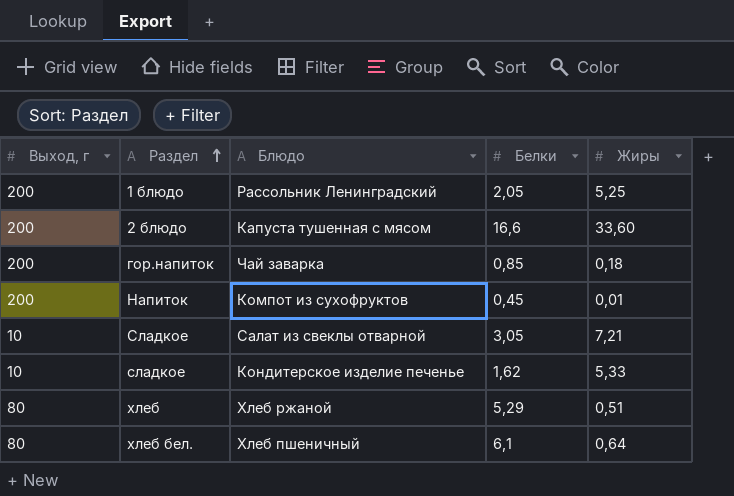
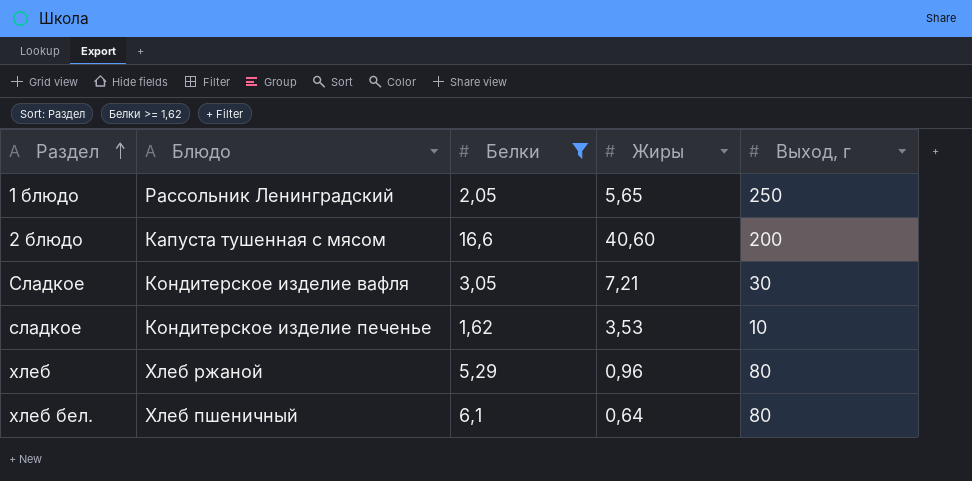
filter: none -> Белки >= 1,62
column Выход, г | position: 1 -> 5
1 блюдо | Жиры: 5,25 -> 5,65
1 блюдо | Выход, г: 200 -> 250
2 блюдо | Жиры: 33,60 -> 40,60
Сладкое | Блюдо: Салат из свеклы отварной -> Кондитерское изделие вафля
Сладкое | Выход, г: 10 -> 30
сладкое | Жиры: 5,33 -> 3,53
хлеб | Жиры: 0,51 -> 0,96

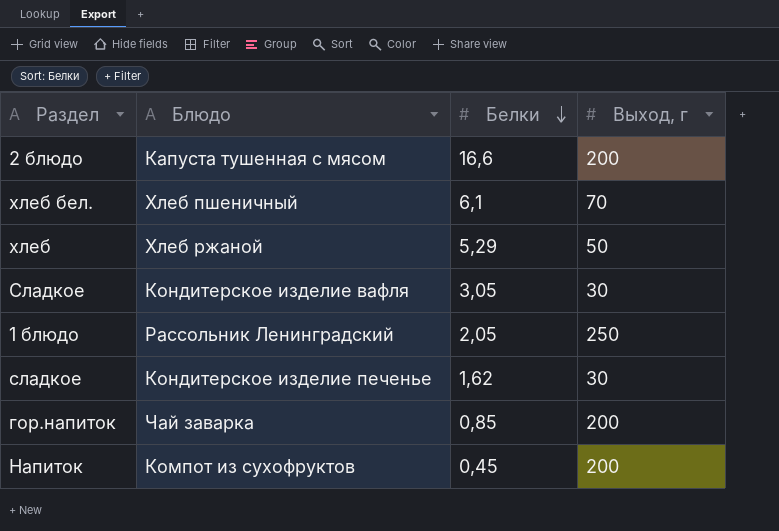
filter: Белки >= 1,62 -> none
row order: Раздел ascending -> Белки descending
column Жиры | position: 4 -> none
хлеб бел. | Выход, г: 80 -> 70
хлеб | Выход, г: 80 -> 50
сладкое | Выход, г: 10 -> 30

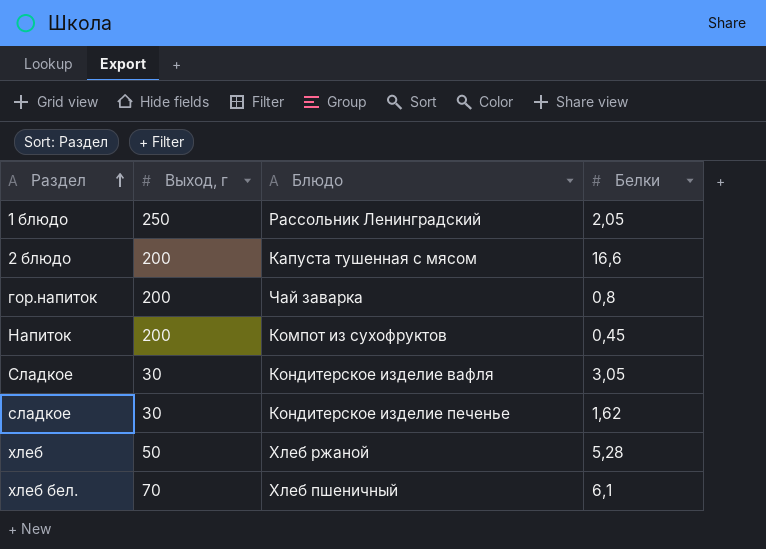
row order: Белки descending -> Раздел ascending
column Выход, г | position: 4 -> 2
гор.напиток | Белки: 0,85 -> 0,8
хлеб | Белки: 5,29 -> 5,28

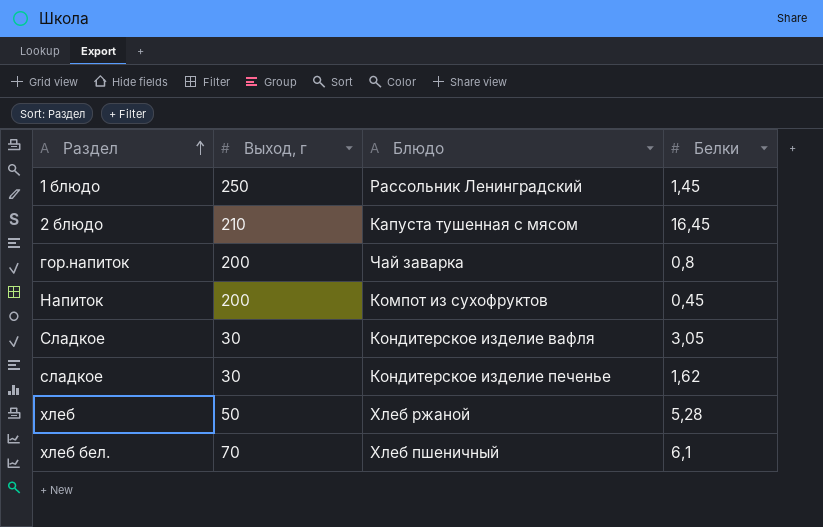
1 блюдо | Белки: 2,05 -> 1,45
2 блюдо | Выход, г: 200 -> 210
2 блюдо | Белки: 16,6 -> 16,45

